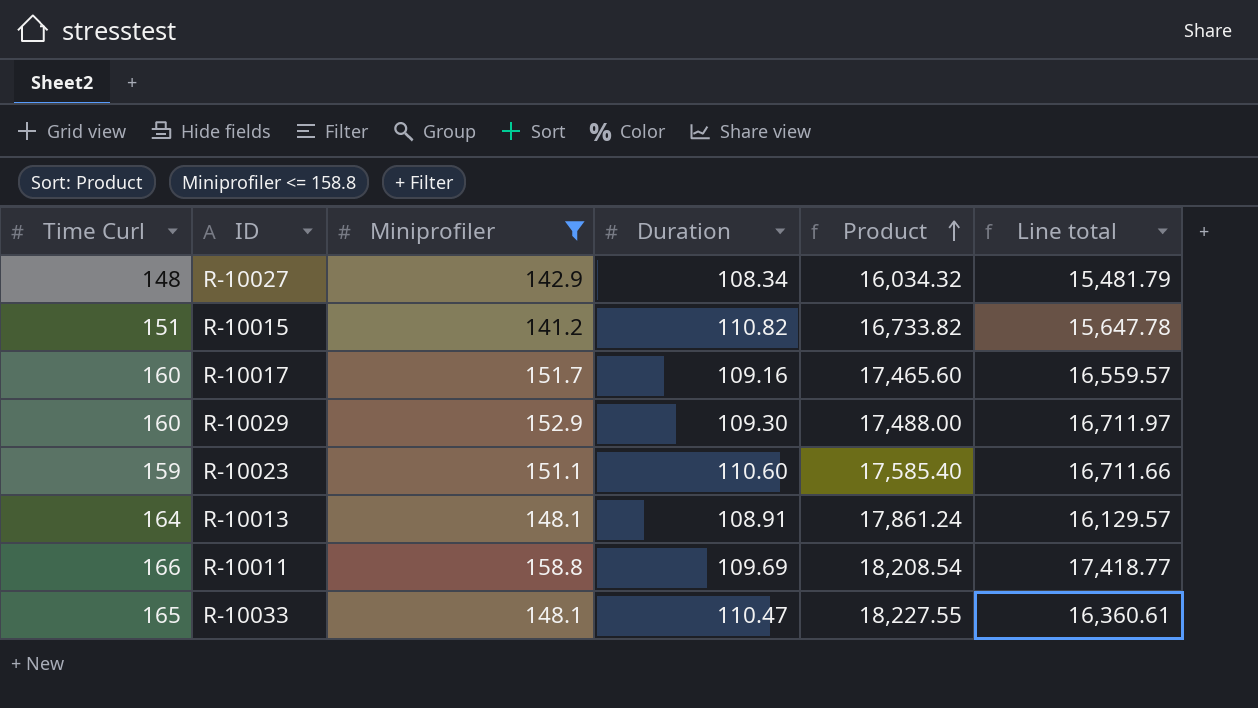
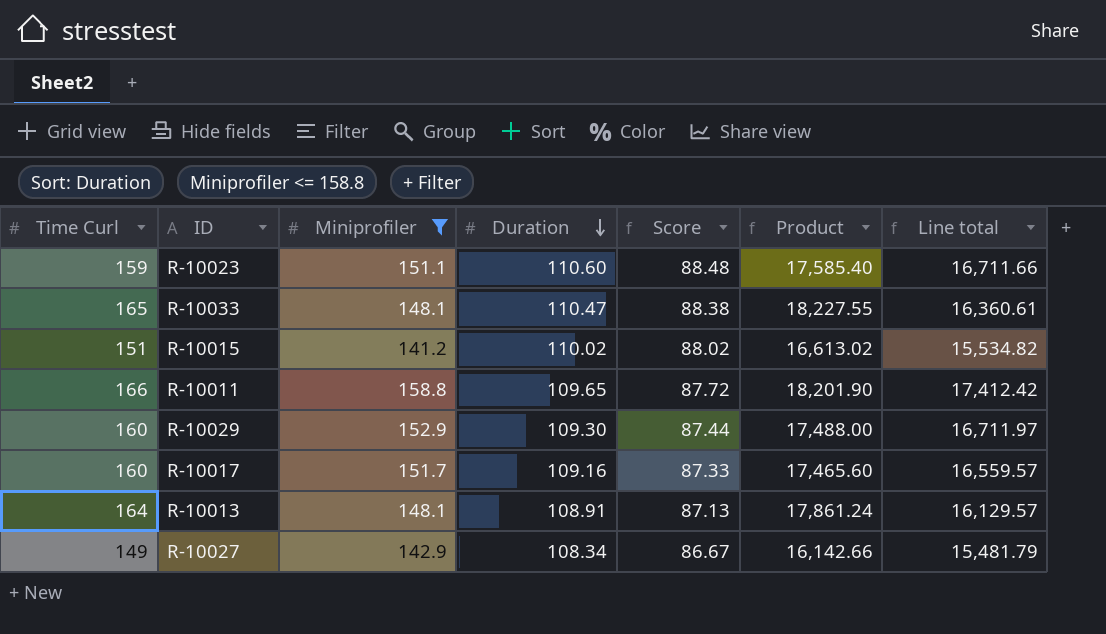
row order: Product ascending -> Duration descending
column Score | formula: none -> [Duration] * 0.8
R-10015 | Duration: 110.82 -> 110.02
R-10015 | Product: 16,733.82 -> 16,613.02
R-10015 | Line total: 15,647.78 -> 15,534.82
R-10011 | Duration: 109.69 -> 109.65
R-10011 | Product: 18,208.54 -> 18,201.90
R-10011 | Line total: 17,418.77 -> 17,412.42
R-10027 | Time Curl: 148 -> 149
R-10027 | Product: 16,034.32 -> 16,142.66

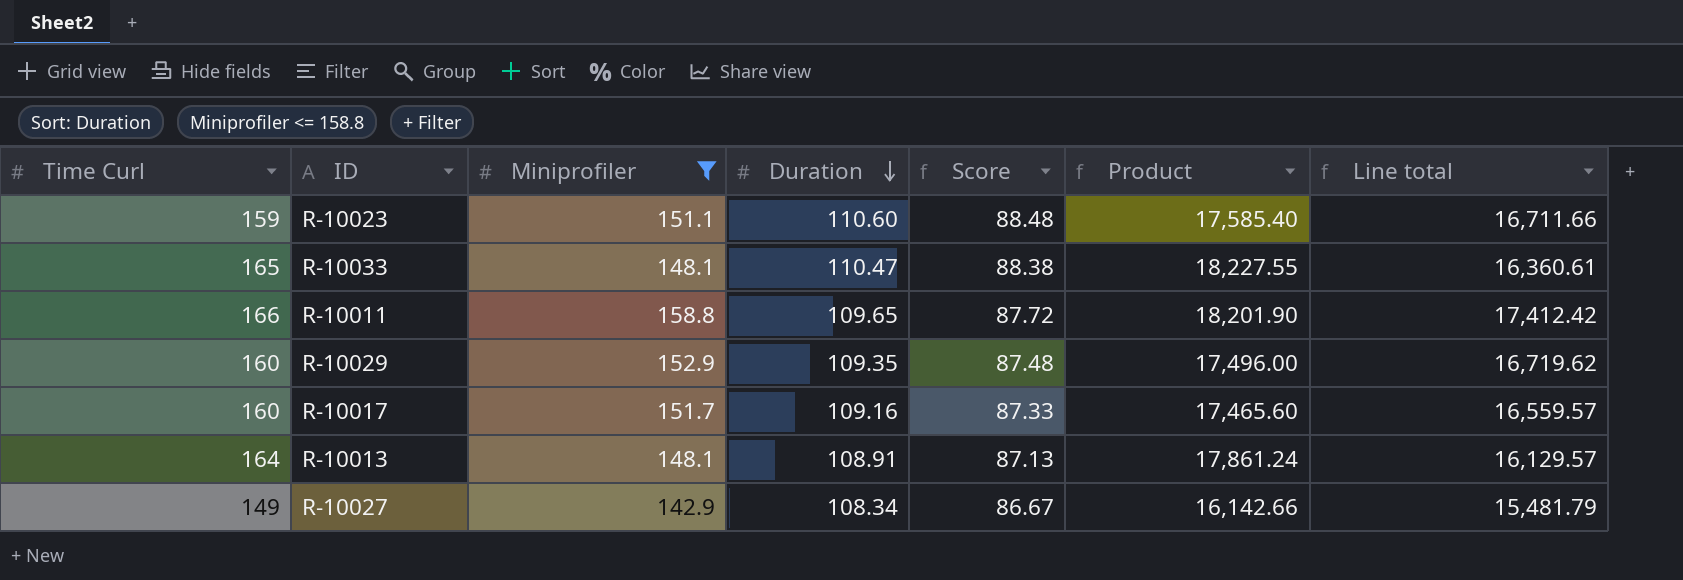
row R-10015: 151 | 141.2 | 110.02 | 88.02 | 16,613.02 | 15,534.82 -> none
R-10029 | Duration: 109.30 -> 109.35
R-10029 | Score: 87.44 -> 87.48
R-10029 | Product: 17,488.00 -> 17,496.00
R-10029 | Line total: 16,711.97 -> 16,719.62

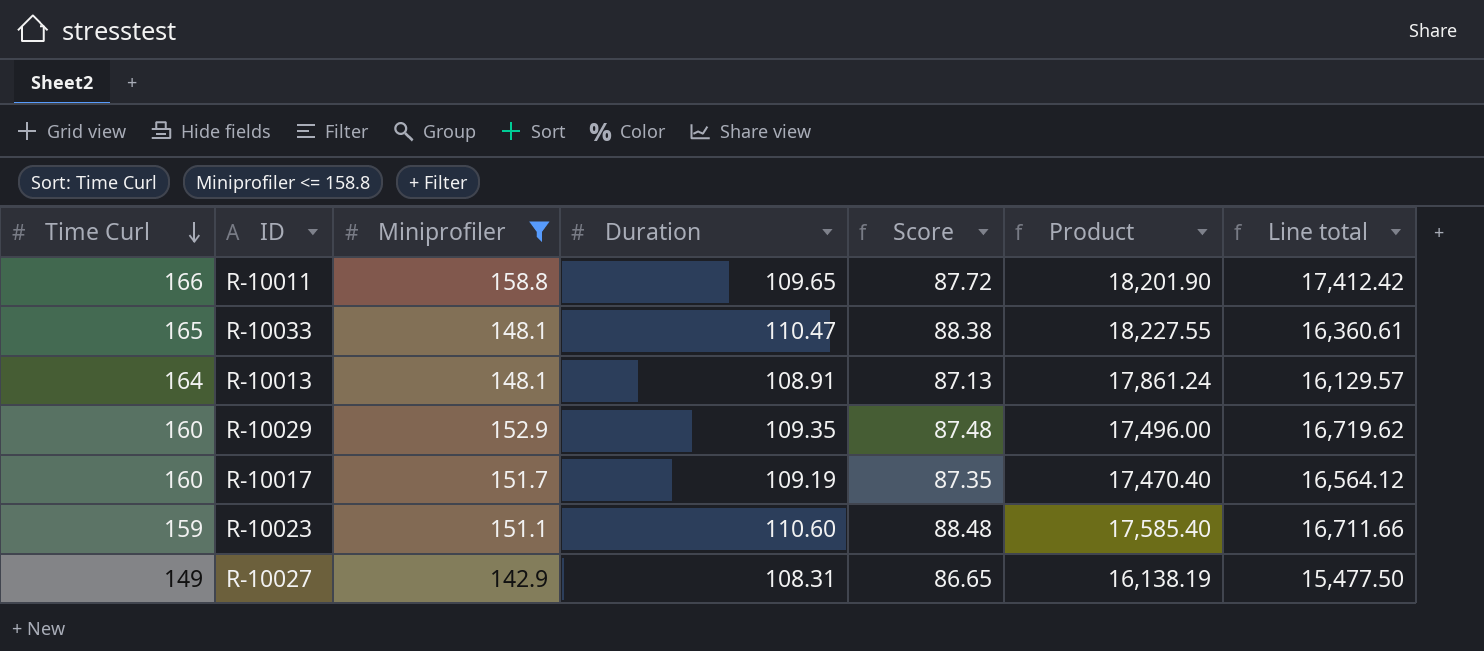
row order: Duration descending -> Time Curl descending
R-10017 | Duration: 109.16 -> 109.19
R-10017 | Score: 87.33 -> 87.35
R-10017 | Product: 17,465.60 -> 17,470.40
R-10017 | Line total: 16,559.57 -> 16,564.12
R-10027 | Duration: 108.34 -> 108.31
R-10027 | Score: 86.67 -> 86.65
R-10027 | Product: 16,142.66 -> 16,138.19
R-10027 | Line total: 15,481.79 -> 15,477.50

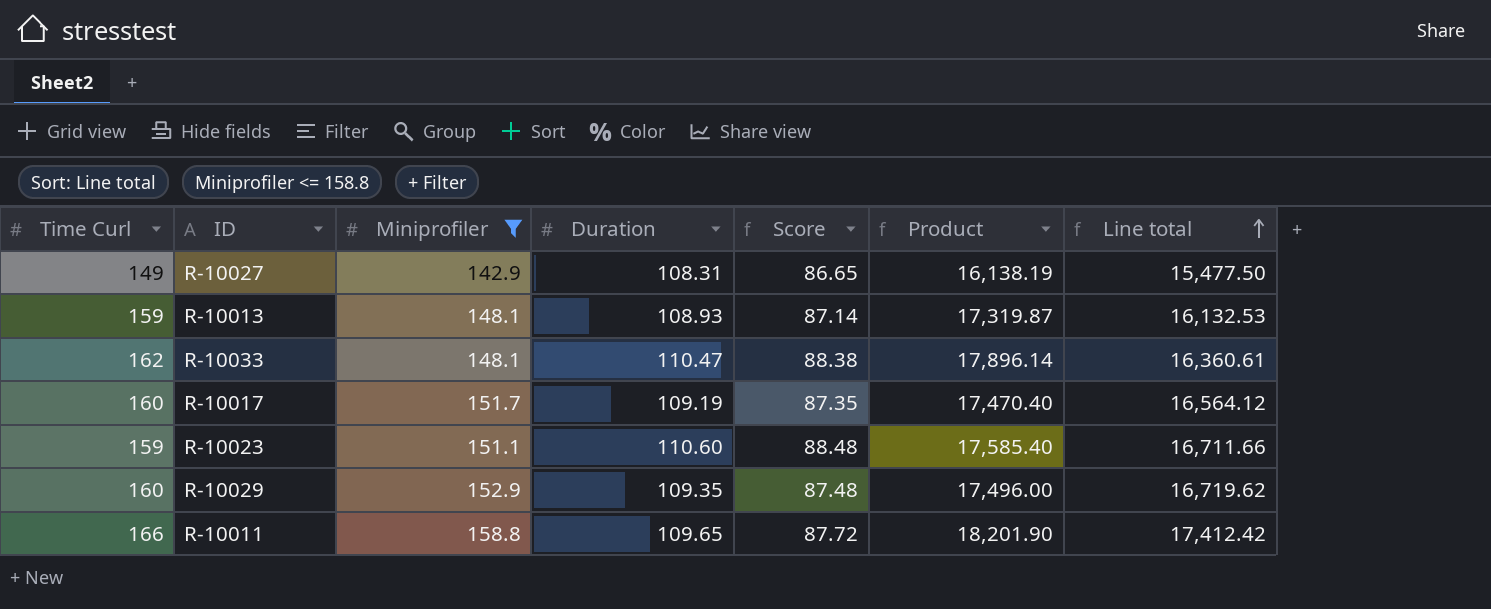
row order: Time Curl descending -> Line total ascending
R-10013 | Time Curl: 164 -> 159
R-10013 | Duration: 108.91 -> 108.93
R-10013 | Score: 87.13 -> 87.14
R-10013 | Product: 17,861.24 -> 17,319.87
R-10013 | Line total: 16,129.57 -> 16,132.53
R-10033 | Time Curl: 165 -> 162
R-10033 | Product: 18,227.55 -> 17,896.14

